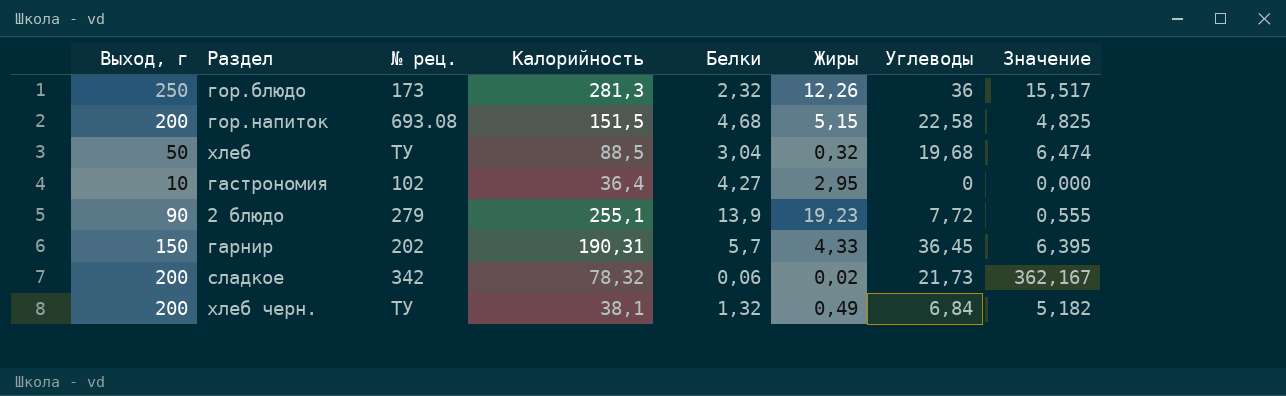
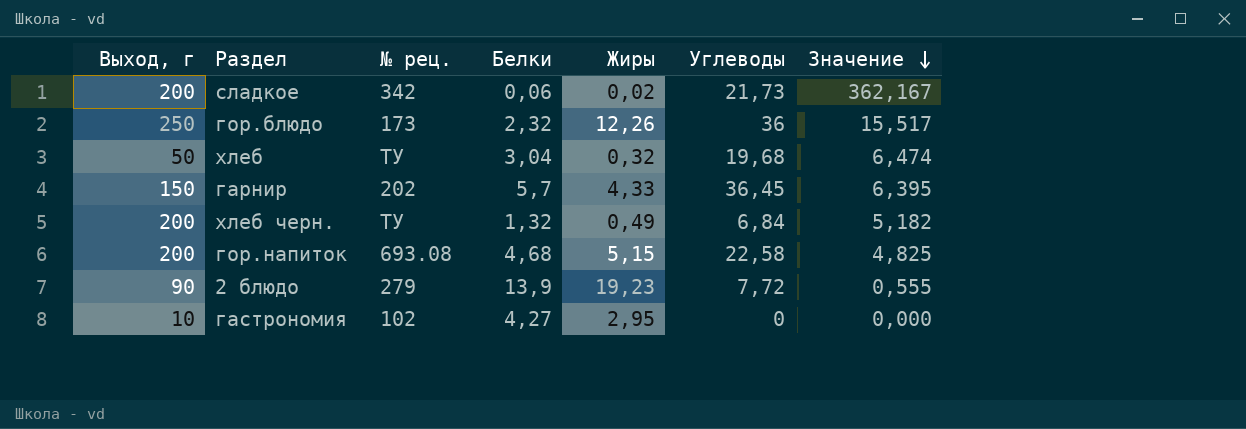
row order: none -> Значение descending
column Калорийность | position: 4 -> none

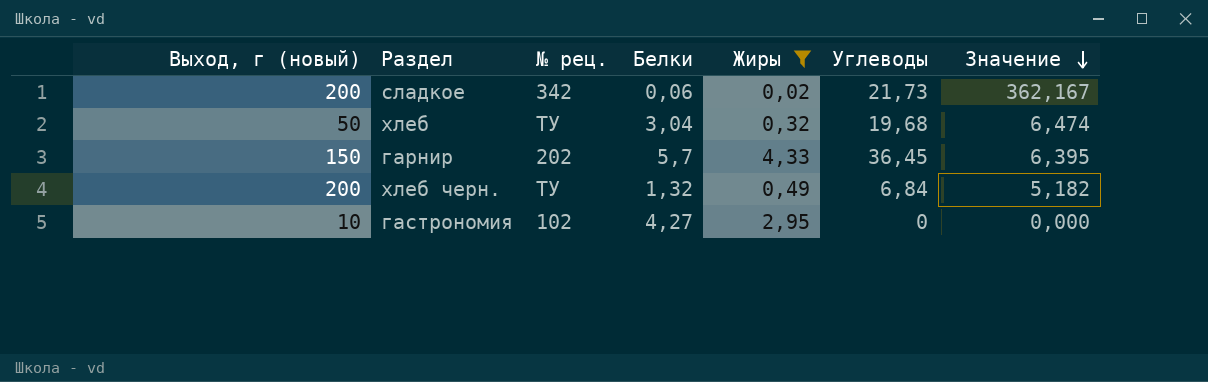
filter: none -> Жиры <= 4,33
column name: Выход, г -> Выход, г (новый)

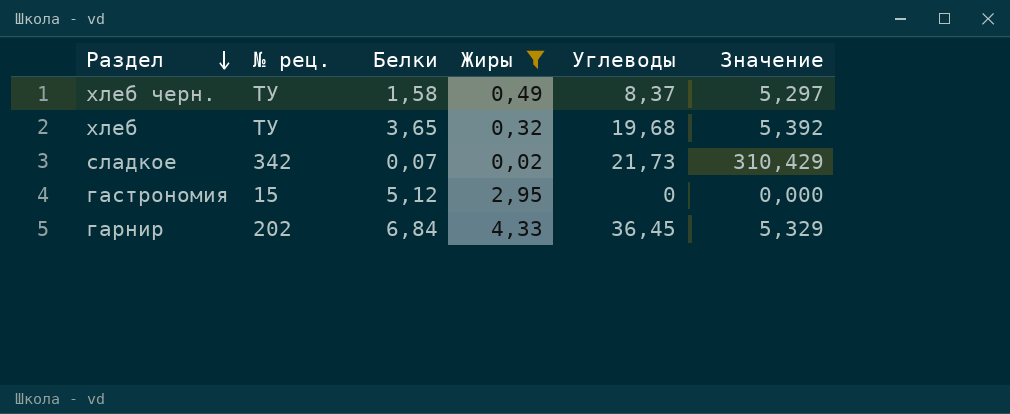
row order: Значение descending -> Раздел descending
column Выход, г (новый) | position: 1 -> none
хлеб черн. | Белки: 1,32 -> 1,58
хлеб черн. | Углеводы: 6,84 -> 8,37
хлеб черн. | Значение: 5,182 -> 5,297
хлеб | Белки: 3,04 -> 3,65
хлеб | Значение: 6,474 -> 5,392
сладкое | Белки: 0,06 -> 0,07
сладкое | Значение: 362,167 -> 310,429
гастрономия | № рец.: 102 -> 15
гастрономия | Белки: 4,27 -> 5,12
гарнир | Белки: 5,7 -> 6,84
гарнир | Значение: 6,395 -> 5,329

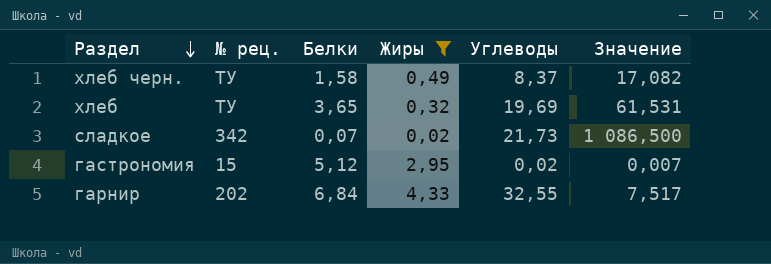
column Значение | formula: [Углеводы] / [Белки] -> [Углеводы] / [Жиры]
хлеб | Углеводы: 19,68 -> 19,69
гастрономия | Углеводы: 0 -> 0,02
гарнир | Углеводы: 36,45 -> 32,55

